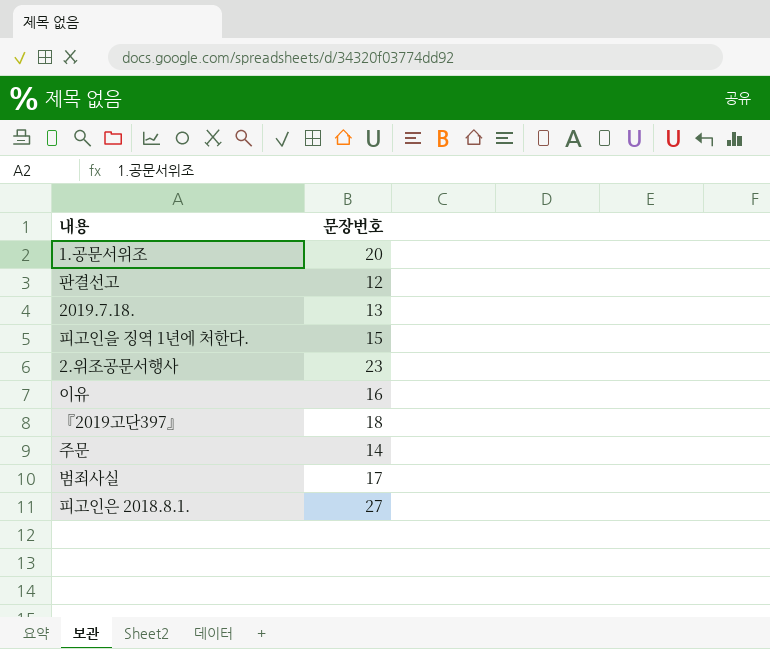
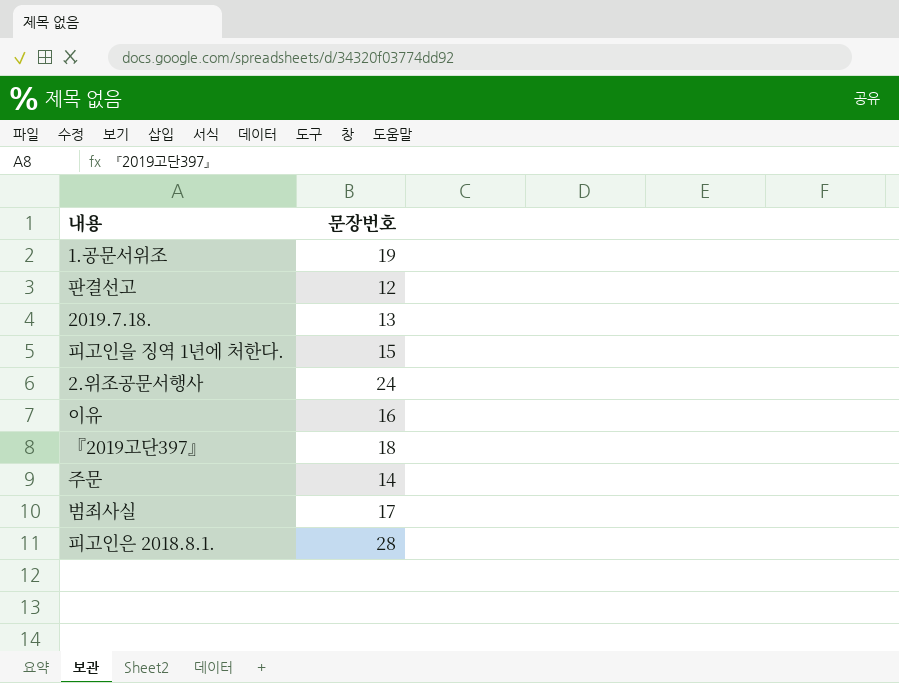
1.공문서위조 | 문장번호: 20 -> 19
2.위조공문서행사 | 문장번호: 23 -> 24
피고인은 2018.8.1. | 문장번호: 27 -> 28

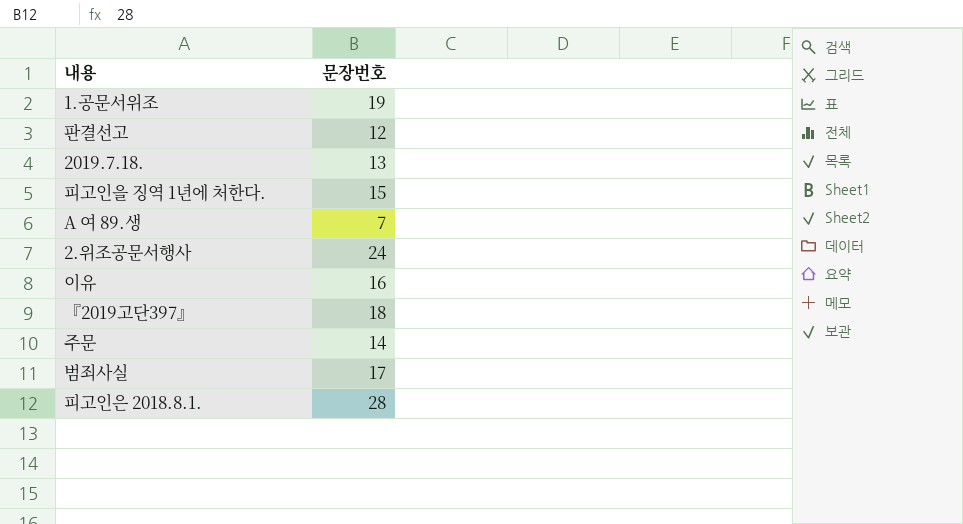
row A 여 89.생: none -> 7

